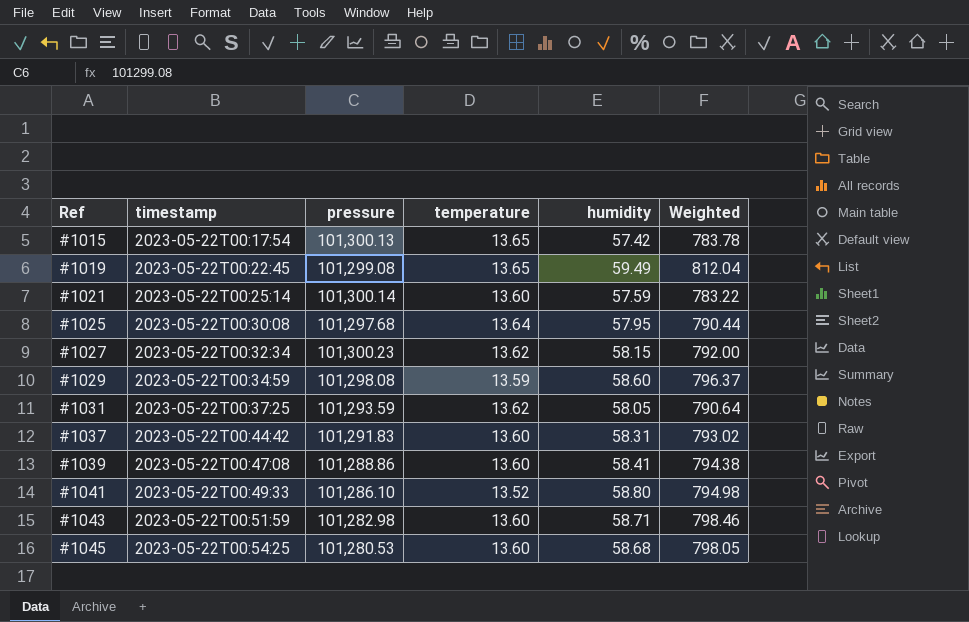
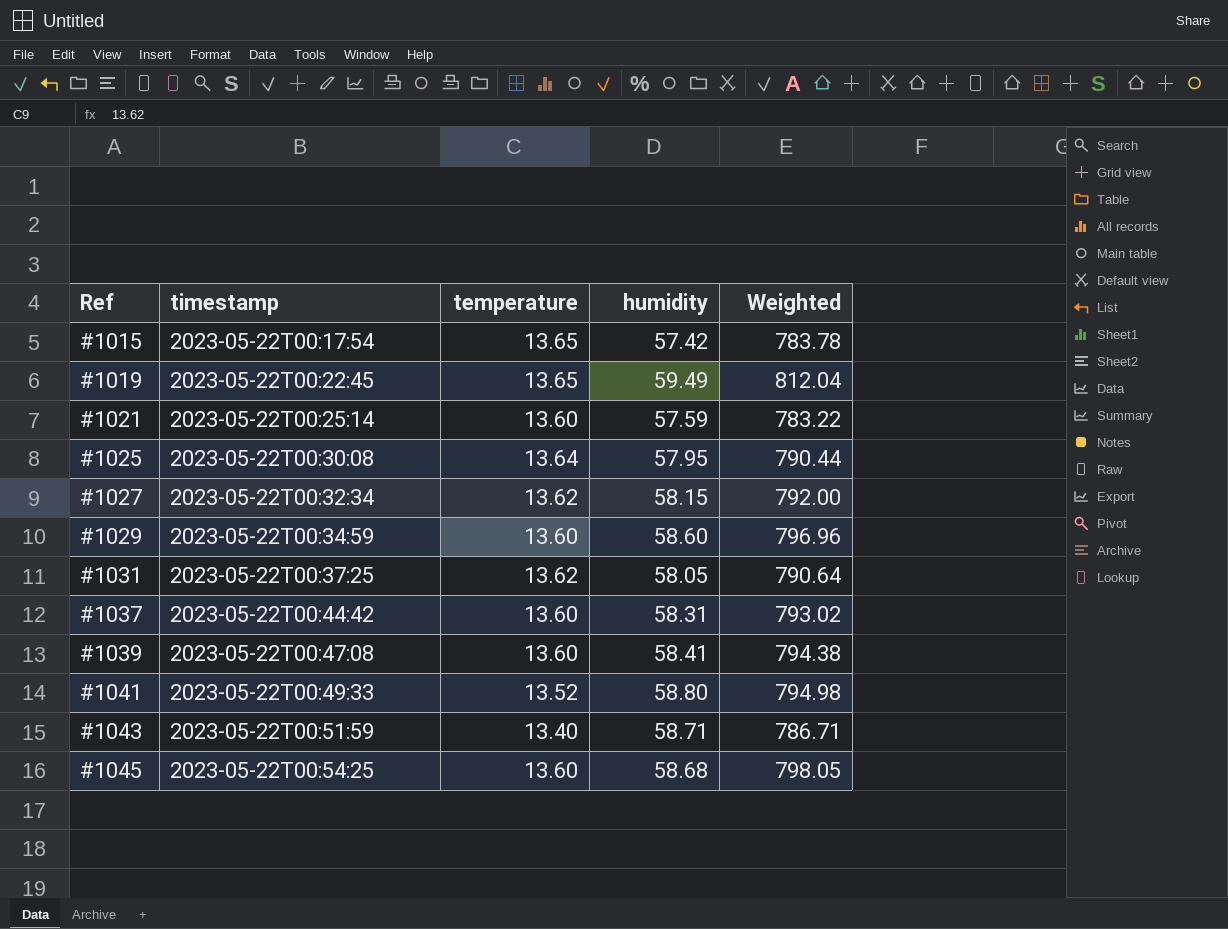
column pressure | position: 3 -> none
#1029 | temperature: 13.59 -> 13.60
#1029 | Weighted: 796.37 -> 796.96
#1043 | temperature: 13.60 -> 13.40
#1043 | Weighted: 798.46 -> 786.71

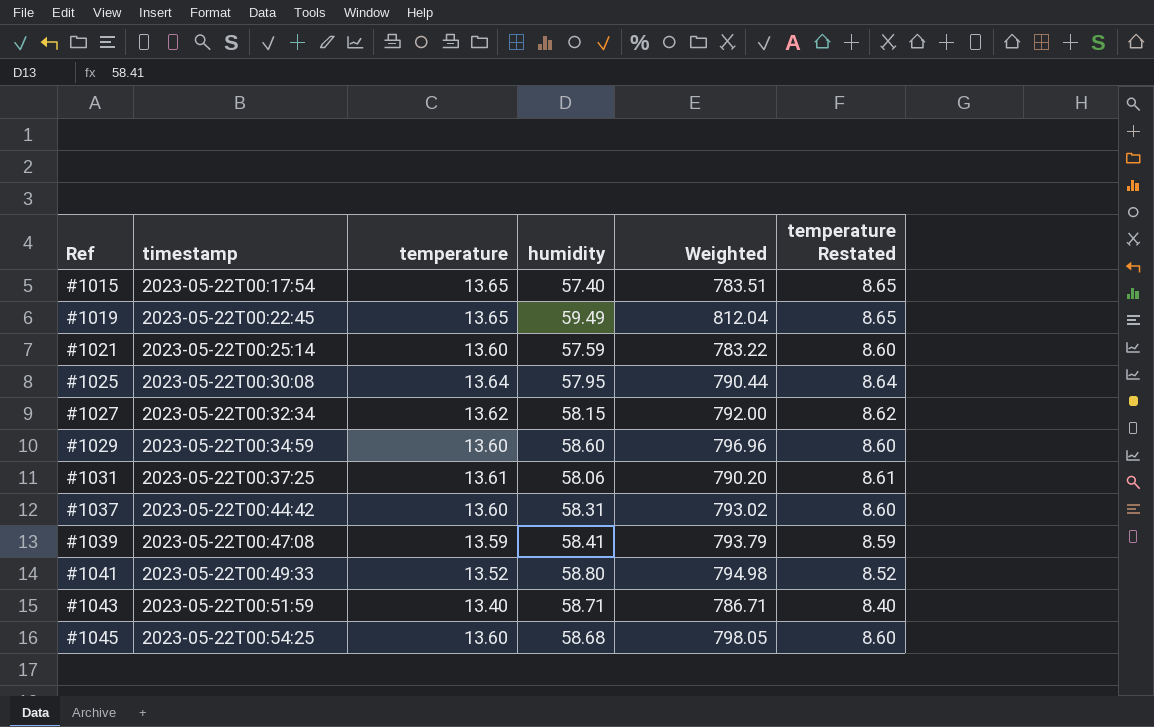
column temperature Restated | formula: none -> [temperature] - 5
#1015 | humidity: 57.42 -> 57.40
#1015 | Weighted: 783.78 -> 783.51
#1031 | temperature: 13.62 -> 13.61
#1031 | humidity: 58.05 -> 58.06
#1031 | Weighted: 790.64 -> 790.20
#1039 | temperature: 13.60 -> 13.59
#1039 | Weighted: 794.38 -> 793.79

